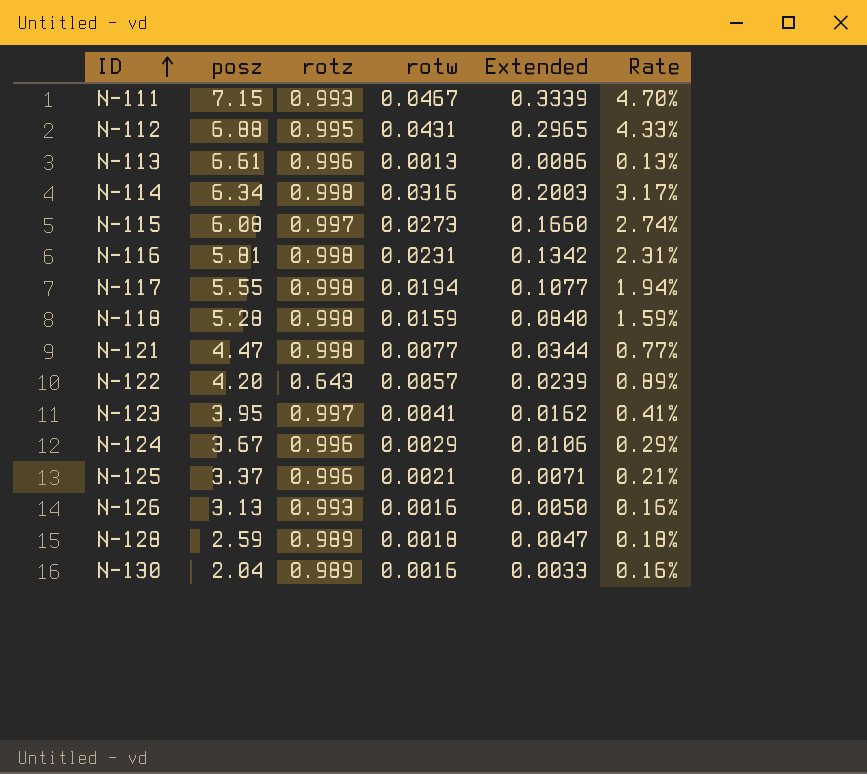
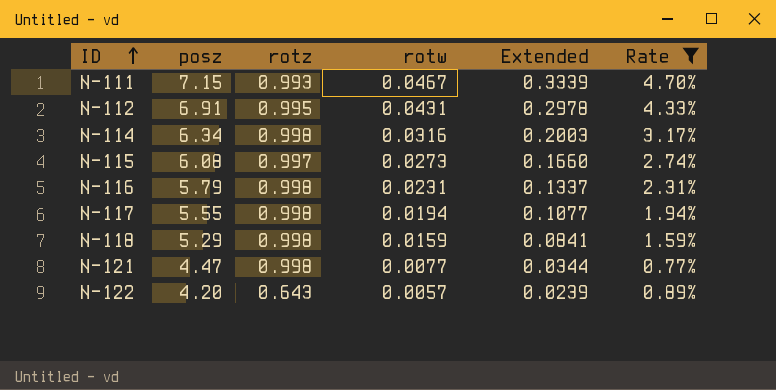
filter: none -> Rate >= 0.77%
N-112 | posz: 6.88 -> 6.91
N-112 | Extended: 0.2965 -> 0.2978
N-116 | posz: 5.81 -> 5.79
N-116 | Extended: 0.1342 -> 0.1337
N-118 | posz: 5.28 -> 5.29
N-118 | Extended: 0.0840 -> 0.0841

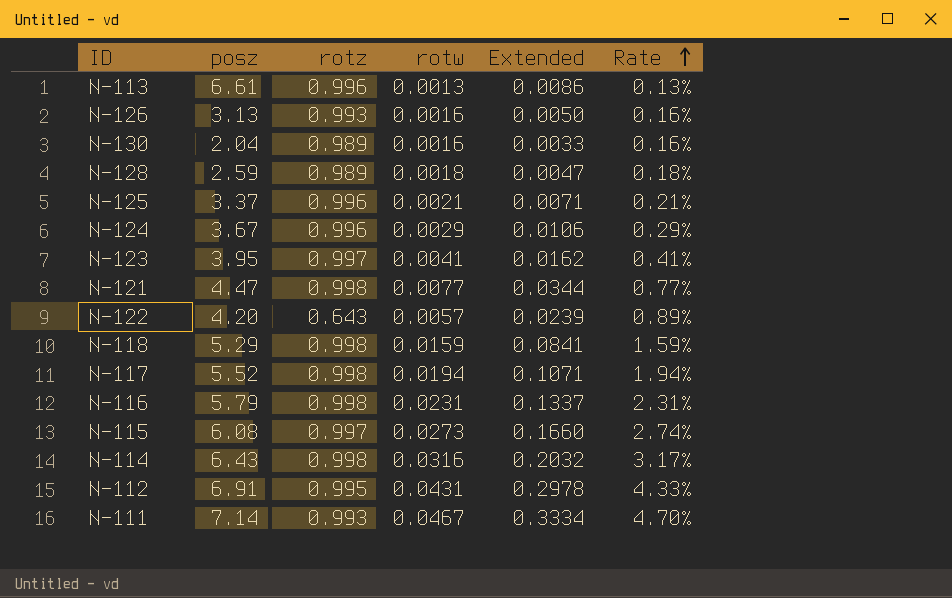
filter: Rate >= 0.77% -> none
row order: ID ascending -> Rate ascending
N-117 | posz: 5.55 -> 5.52
N-117 | Extended: 0.1077 -> 0.1071
N-114 | posz: 6.34 -> 6.43
N-114 | Extended: 0.2003 -> 0.2032
N-111 | posz: 7.15 -> 7.14
N-111 | Extended: 0.3339 -> 0.3334

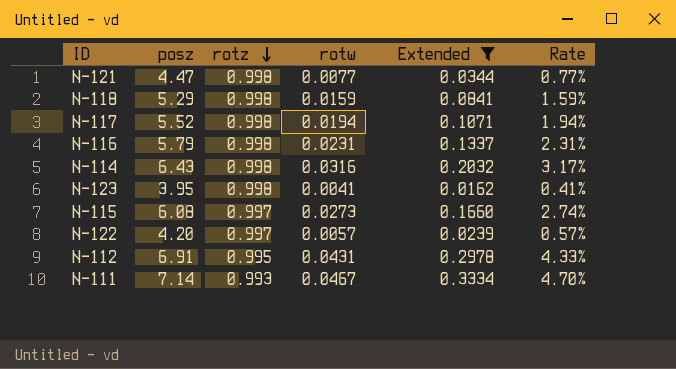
filter: none -> Extended >= 0.0162
row order: Rate ascending -> rotz descending
N-123 | rotz: 0.997 -> 0.998
N-122 | rotz: 0.643 -> 0.997
N-122 | Rate: 0.89% -> 0.57%

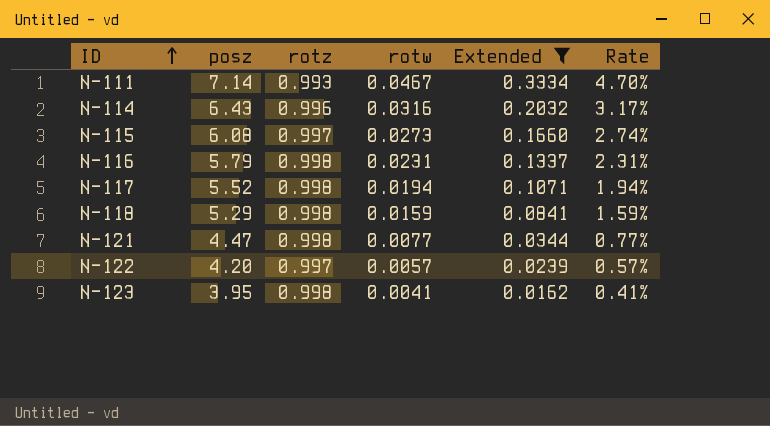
row order: rotz descending -> ID ascending
row N-112: 6.91 | 0.995 | 0.0431 | 0.2978 | 4.33% -> none
N-114 | rotz: 0.998 -> 0.996

